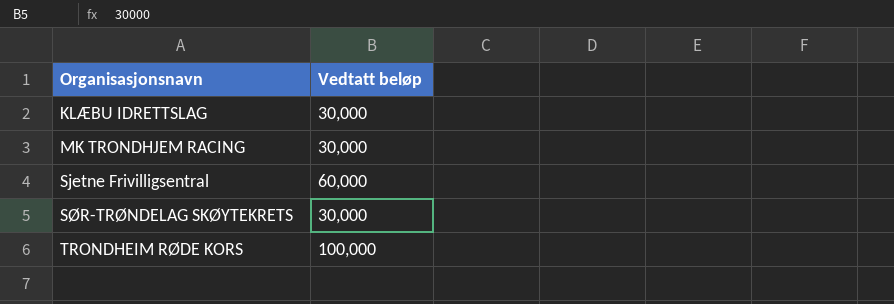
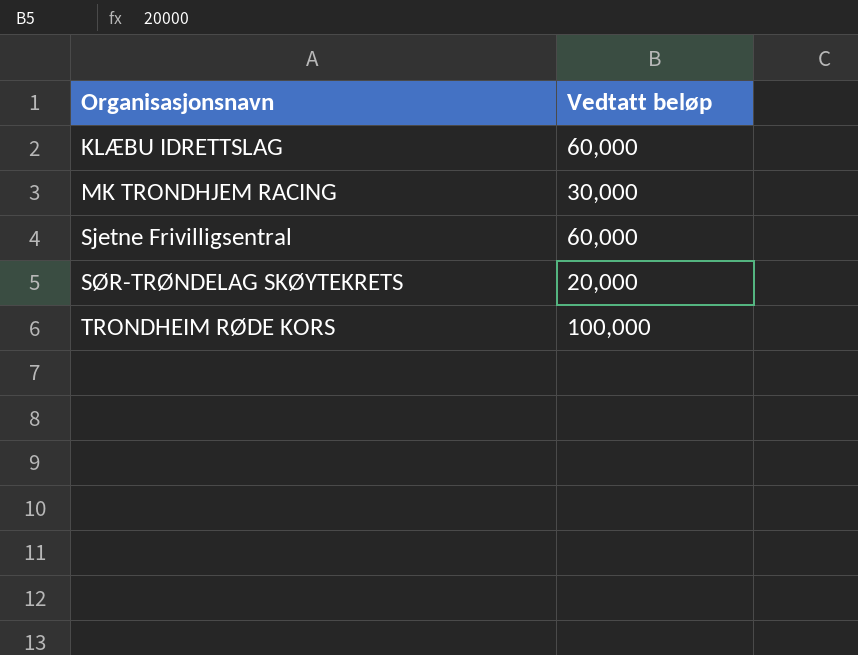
KLÆBU IDRETTSLAG | Vedtatt beløp: 30,000 -> 60,000
SØR-TRØNDELAG SKØYTEKRETS | Vedtatt beløp: 30,000 -> 20,000

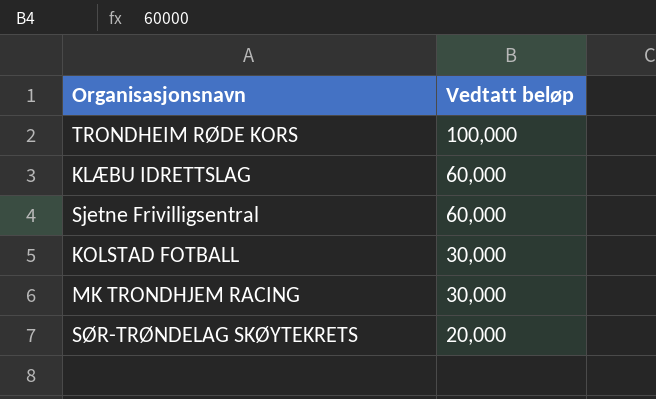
row order: Organisasjonsnavn ascending -> Vedtatt beløp descending
row KOLSTAD FOTBALL: none -> 30,000

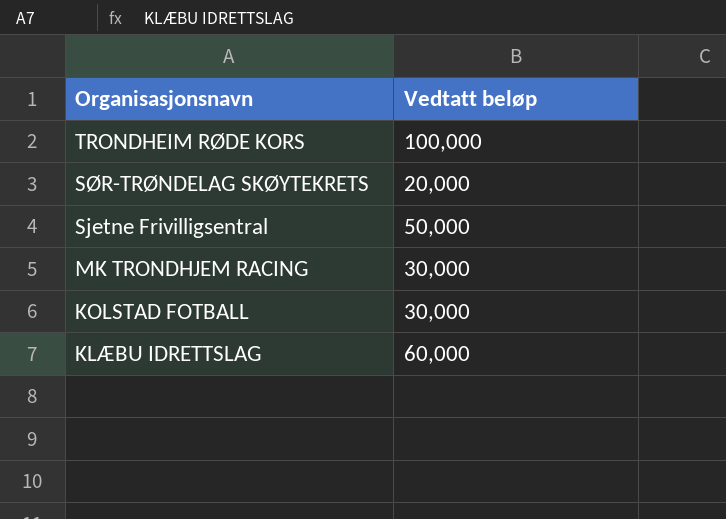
row order: Vedtatt beløp descending -> Organisasjonsnavn descending
Sjetne Frivilligsentral | Vedtatt beløp: 60,000 -> 50,000

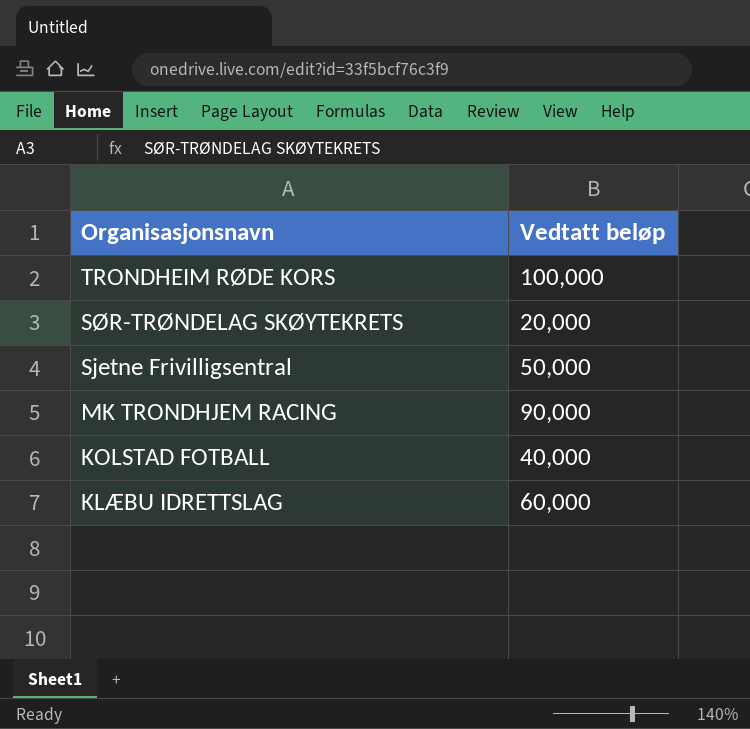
MK TRONDHJEM RACING | Vedtatt beløp: 30,000 -> 90,000
KOLSTAD FOTBALL | Vedtatt beløp: 30,000 -> 40,000

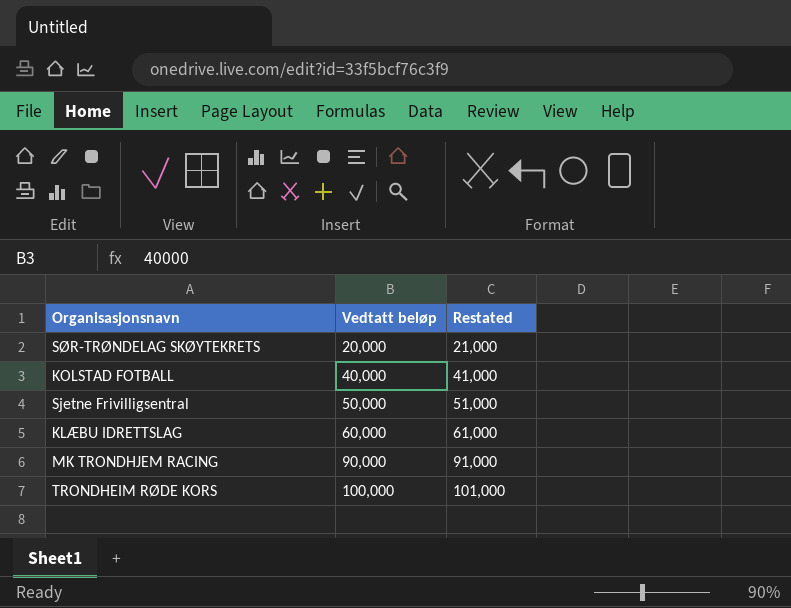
row order: Organisasjonsnavn descending -> Vedtatt beløp ascending
column Restated | formula: none -> [Vedtatt beløp] + 1000

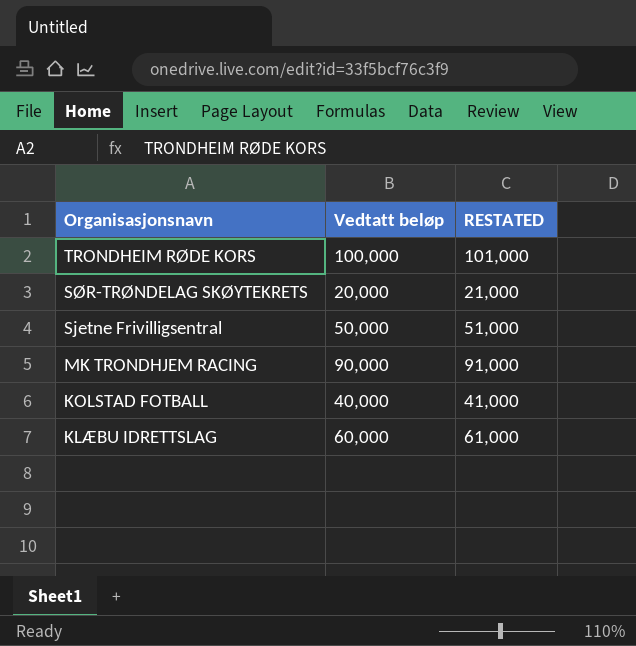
row order: Vedtatt beløp ascending -> Organisasjonsnavn descending
column name: Restated -> RESTATED

